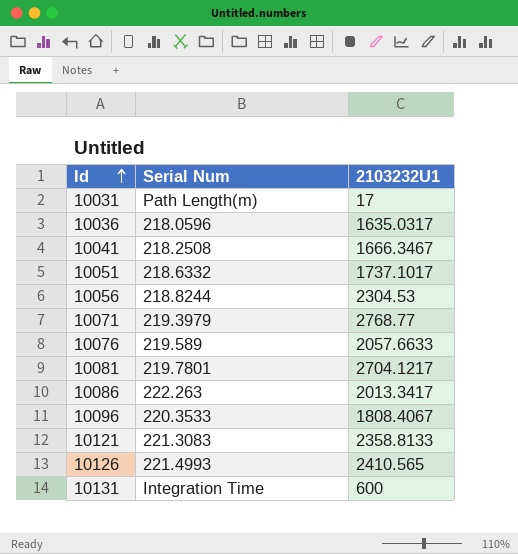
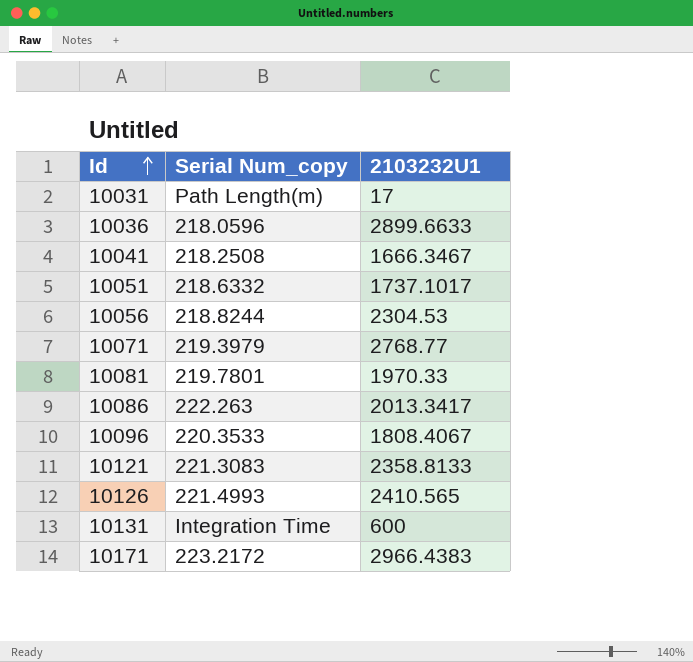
column name: Serial Num -> Serial Num_copy
row 10076: 219.589 | 2057.6633 -> none
10036 | 2103232U1: 1635.0317 -> 2899.6633
10081 | 2103232U1: 2704.1217 -> 1970.33
row 10171: none -> 223.2172 | 2966.4383

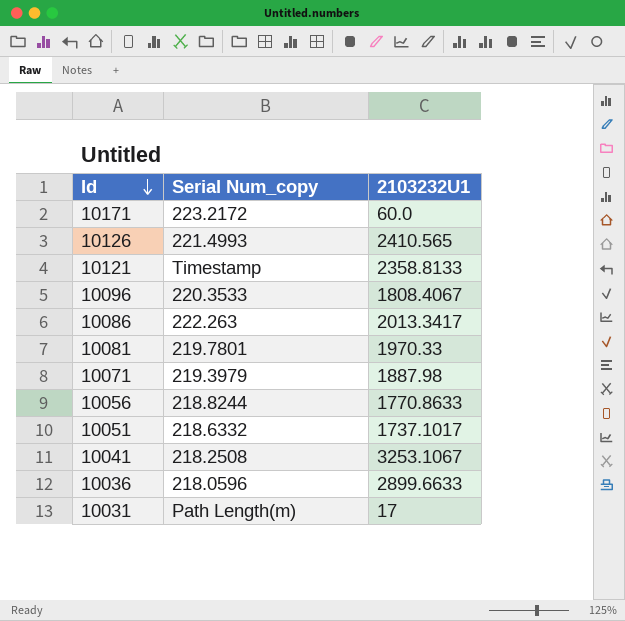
row order: Id ascending -> Id descending
row 10131: Integration Time | 600 -> none
10171 | 2103232U1: 2966.4383 -> 60.0
10121 | Serial Num_copy: 221.3083 -> Timestamp
10071 | 2103232U1: 2768.77 -> 1887.98
10056 | 2103232U1: 2304.53 -> 1770.8633
10041 | 2103232U1: 1666.3467 -> 3253.1067

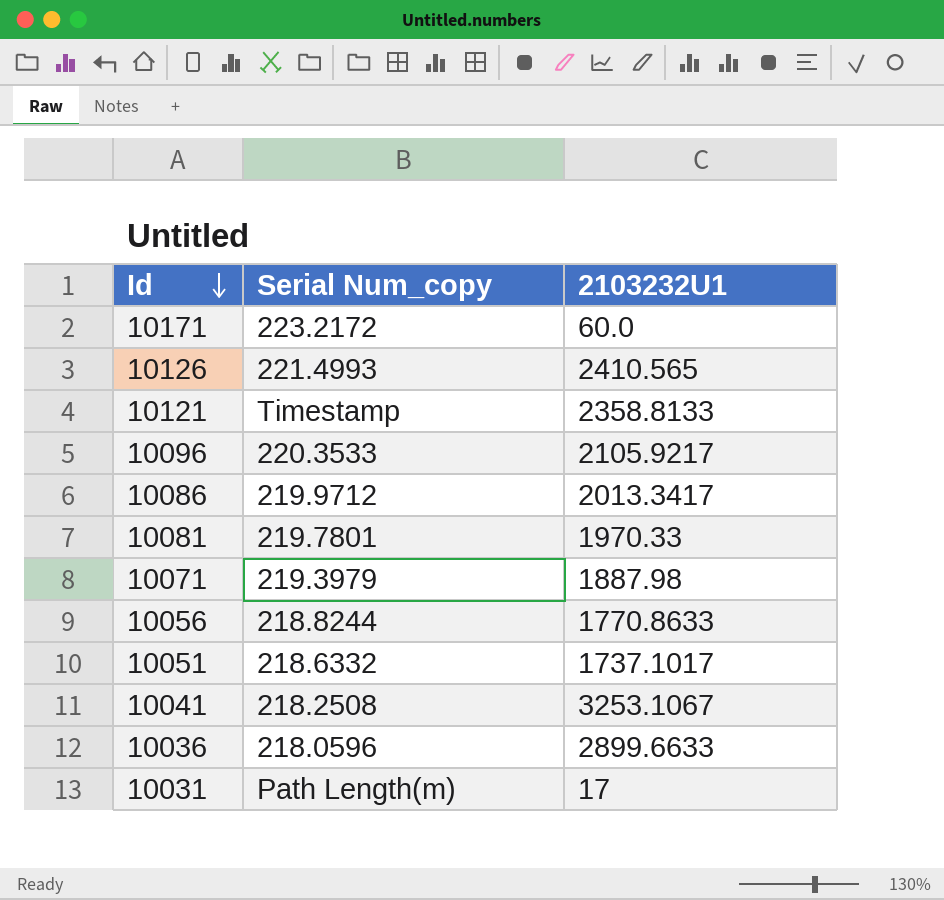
10096 | 2103232U1: 1808.4067 -> 2105.9217
10086 | Serial Num_copy: 222.263 -> 219.9712

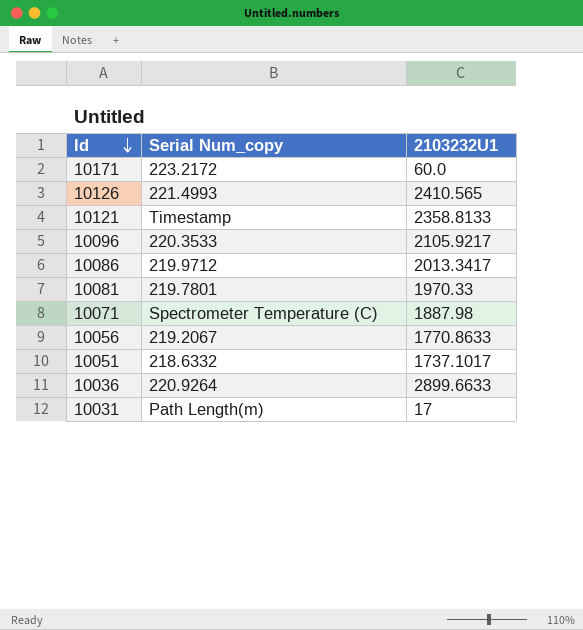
row 10041: 218.2508 | 3253.1067 -> none
10071 | Serial Num_copy: 219.3979 -> Spectrometer Temperature (C)
10056 | Serial Num_copy: 218.8244 -> 219.2067
10036 | Serial Num_copy: 218.0596 -> 220.9264

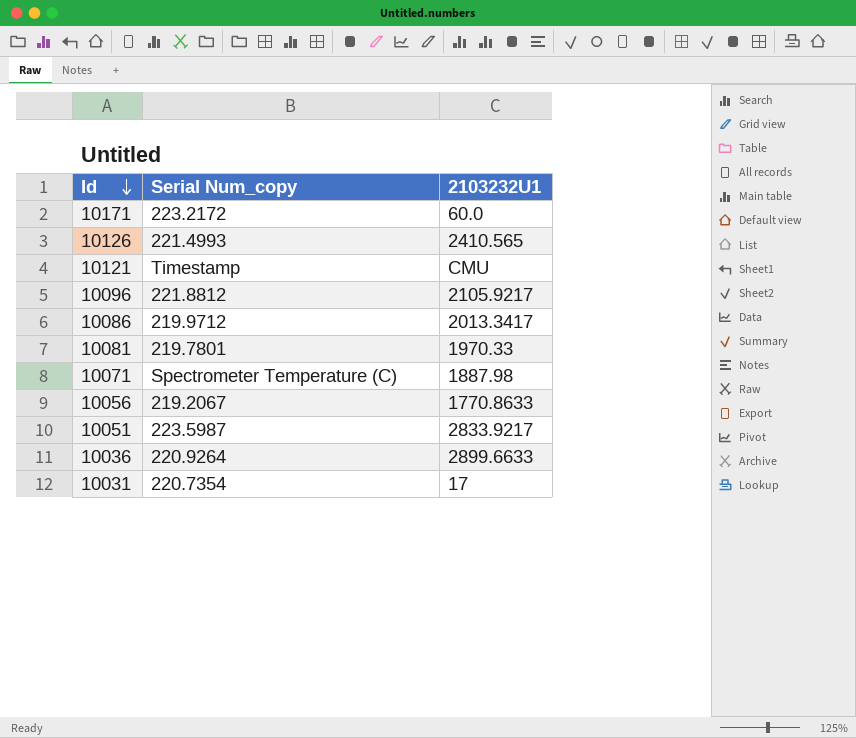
10121 | 2103232U1: 2358.8133 -> CMU
10096 | Serial Num_copy: 220.3533 -> 221.8812
10051 | Serial Num_copy: 218.6332 -> 223.5987
10051 | 2103232U1: 1737.1017 -> 2833.9217
10031 | Serial Num_copy: Path Length(m) -> 220.7354

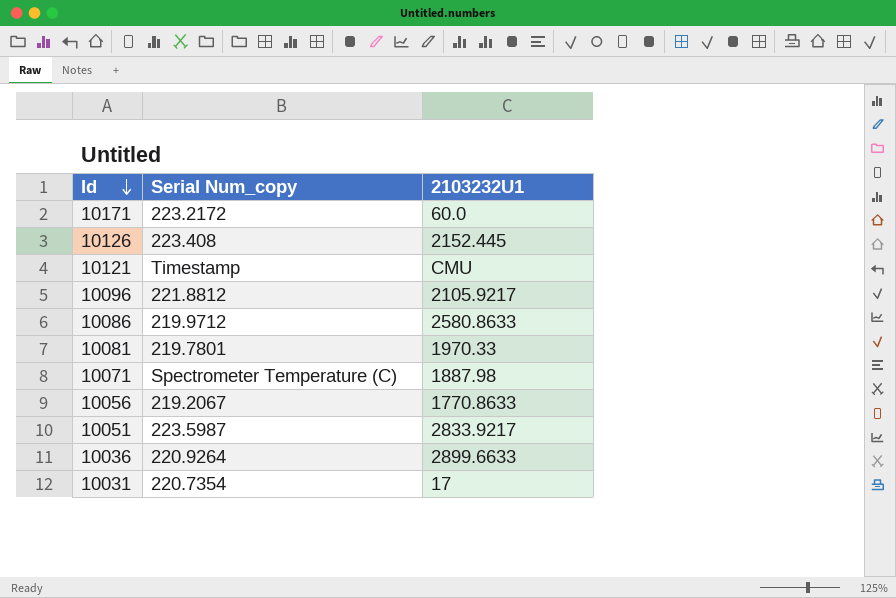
10126 | Serial Num_copy: 221.4993 -> 223.408
10126 | 2103232U1: 2410.565 -> 2152.445
10086 | 2103232U1: 2013.3417 -> 2580.8633

